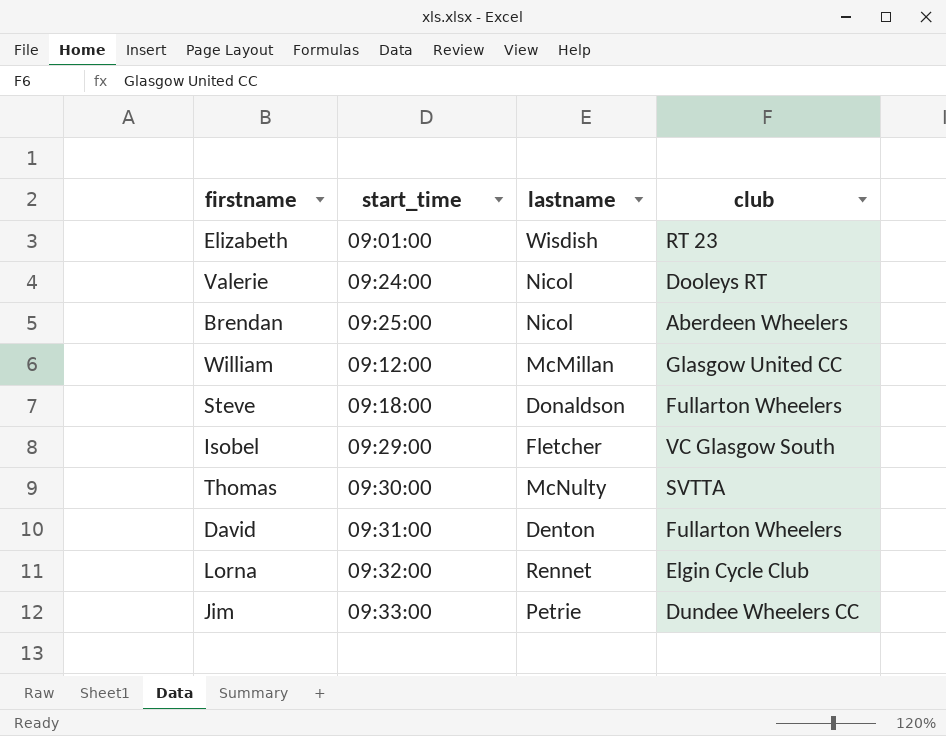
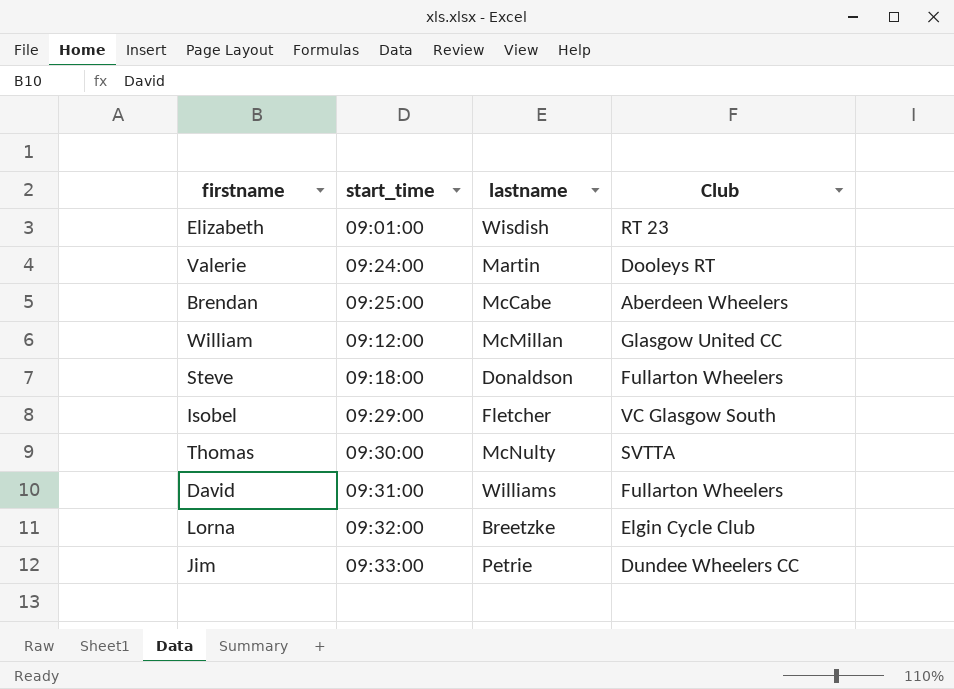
column name: club -> Club
Valerie | lastname: Nicol -> Martin
Brendan | lastname: Nicol -> McCabe
David | lastname: Denton -> Williams
Lorna | lastname: Rennet -> Breetzke

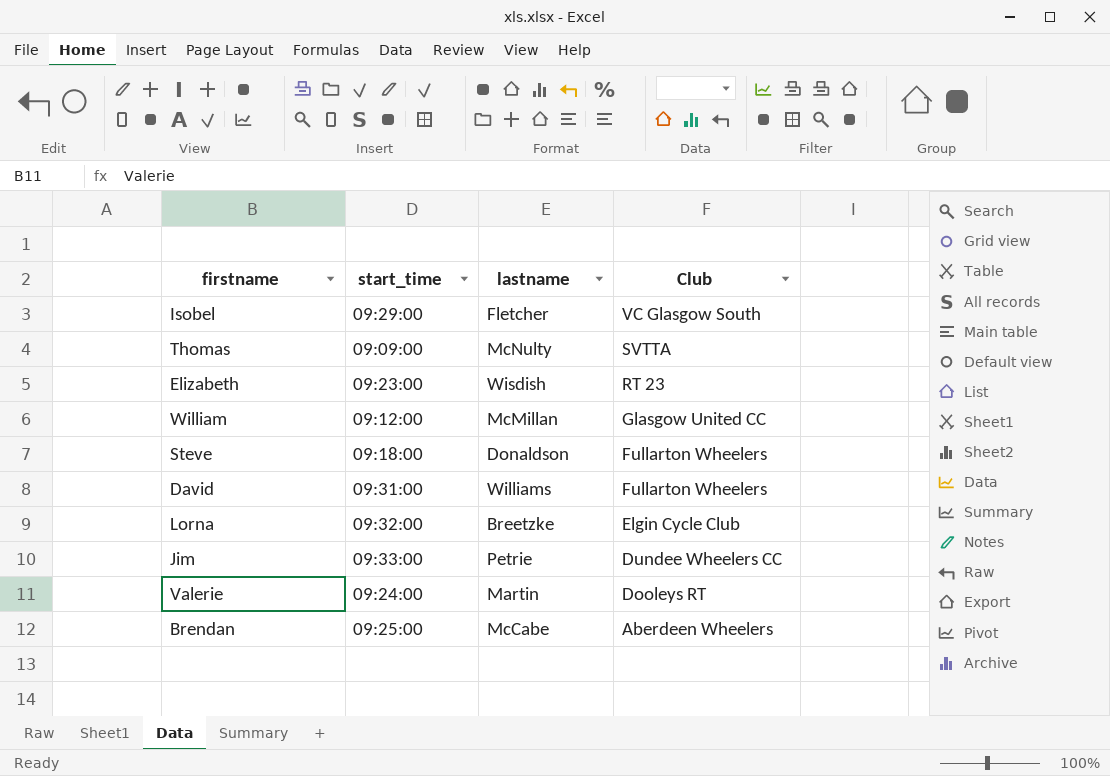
row order: none -> Club descending
Thomas | start_time: 09:30:00 -> 09:09:00
Elizabeth | start_time: 09:01:00 -> 09:23:00

